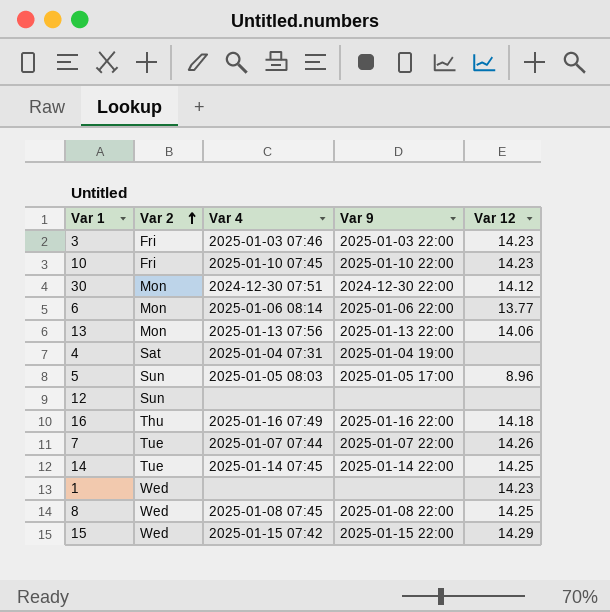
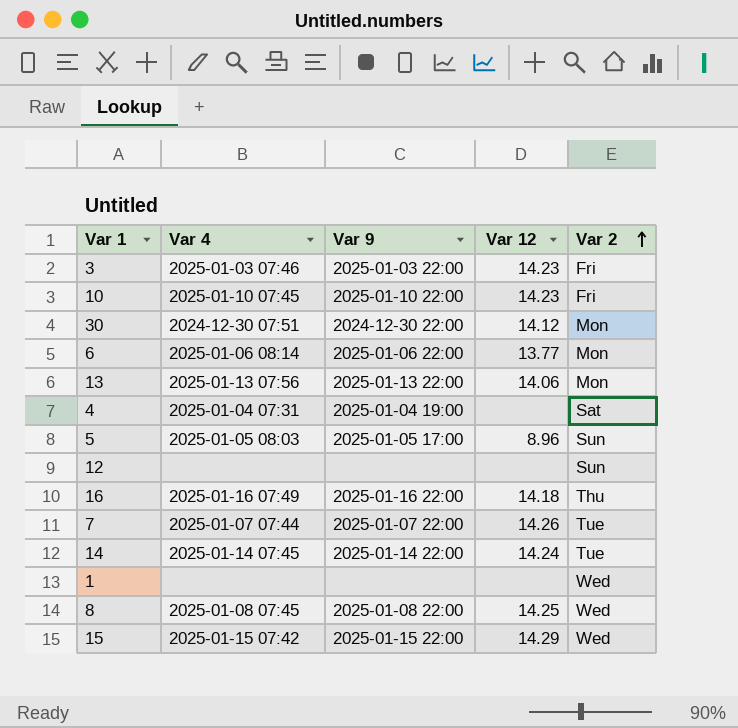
column Var 2 | position: 2 -> 5
14 | Var 12: 14.25 -> 14.24
1 | Var 12: 14.23 -> none

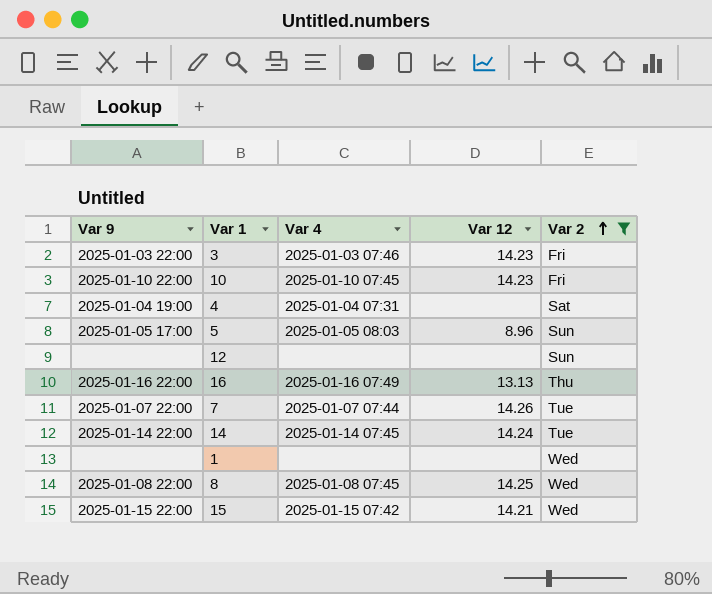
filter: none -> Var 2 != Mon
column Var 9 | position: 3 -> 1
16 | Var 12: 14.18 -> 13.13
15 | Var 12: 14.29 -> 14.21

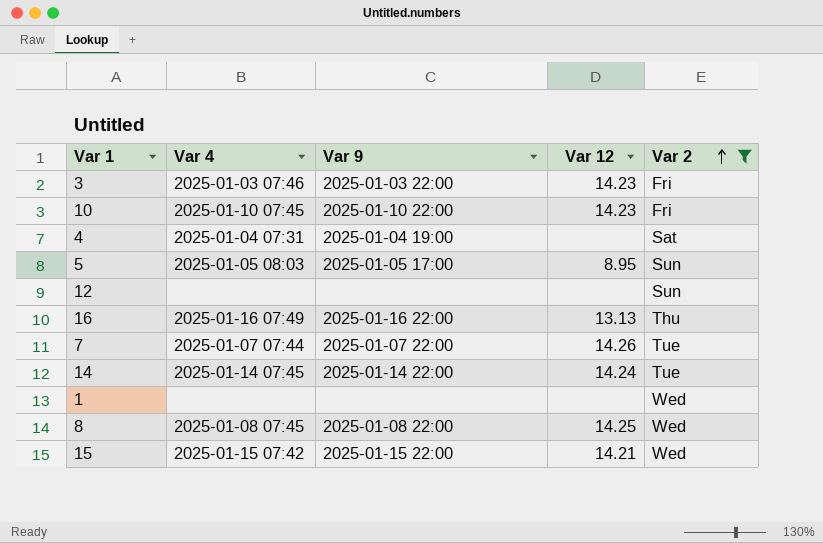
column Var 9 | position: 1 -> 3
5 | Var 12: 8.96 -> 8.95

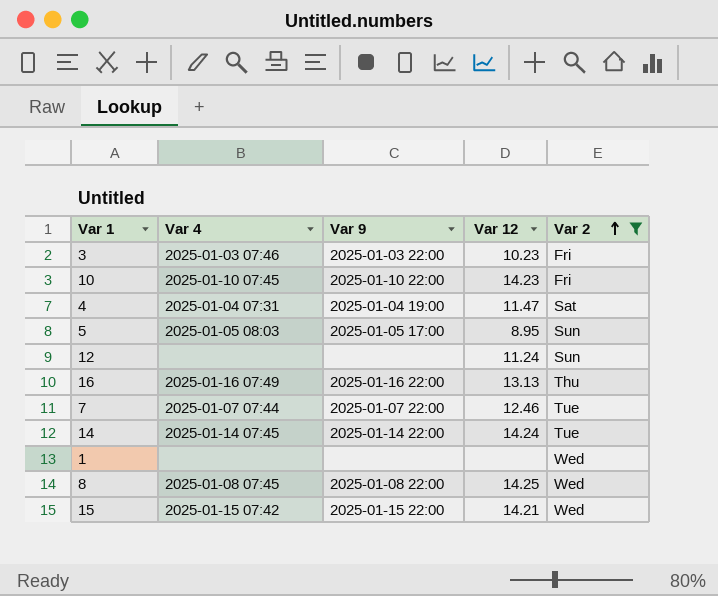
3 | Var 12: 14.23 -> 10.23
4 | Var 12: none -> 11.47
12 | Var 12: none -> 11.24
7 | Var 12: 14.26 -> 12.46

